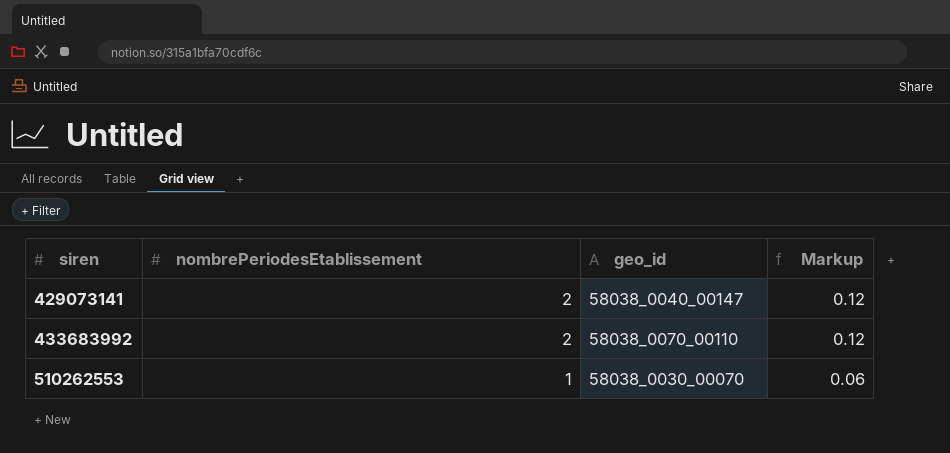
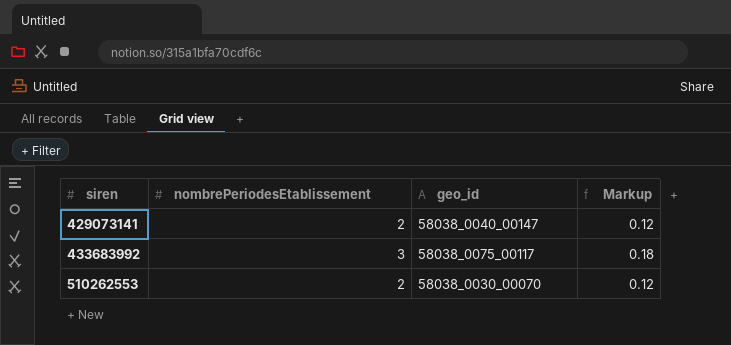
433683992 | nombrePeriodesEtablissement: 2 -> 3
433683992 | geo_id: 58038_0070_00110 -> 58038_0075_00117
433683992 | Markup: 0.12 -> 0.18
510262553 | nombrePeriodesEtablissement: 1 -> 2
510262553 | Markup: 0.06 -> 0.12

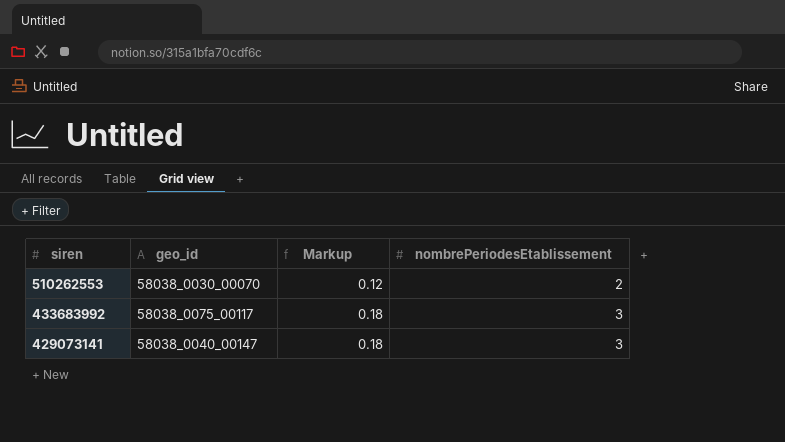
row order: siren ascending -> siren descending
column nombrePeriodesEtablissement | position: 2 -> 4
429073141 | Markup: 0.12 -> 0.18
429073141 | nombrePeriodesEtablissement: 2 -> 3

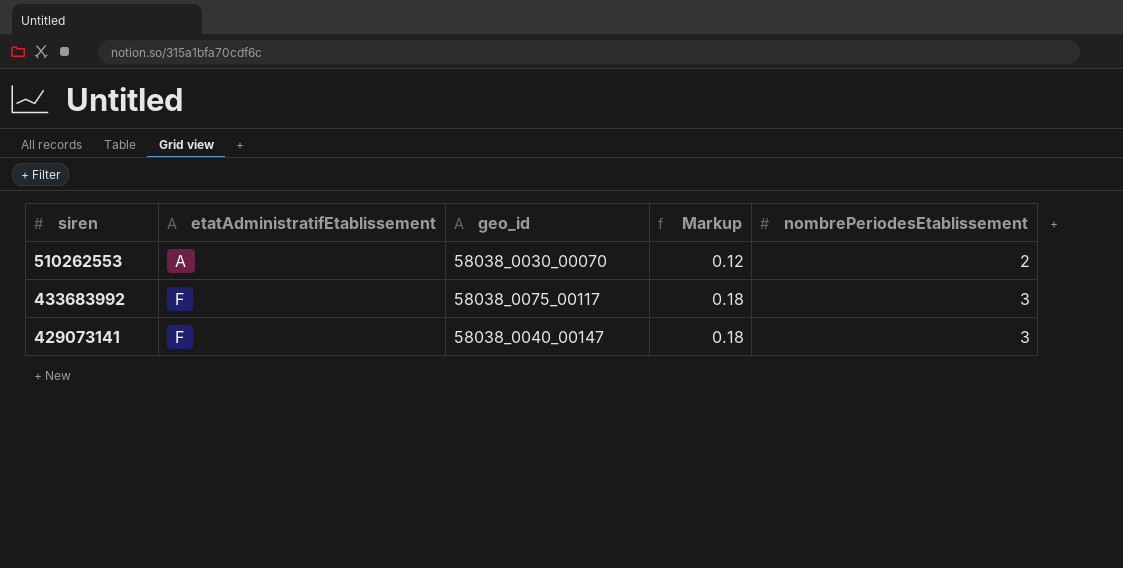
column etatAdministratifEtablissement | position: none -> 2

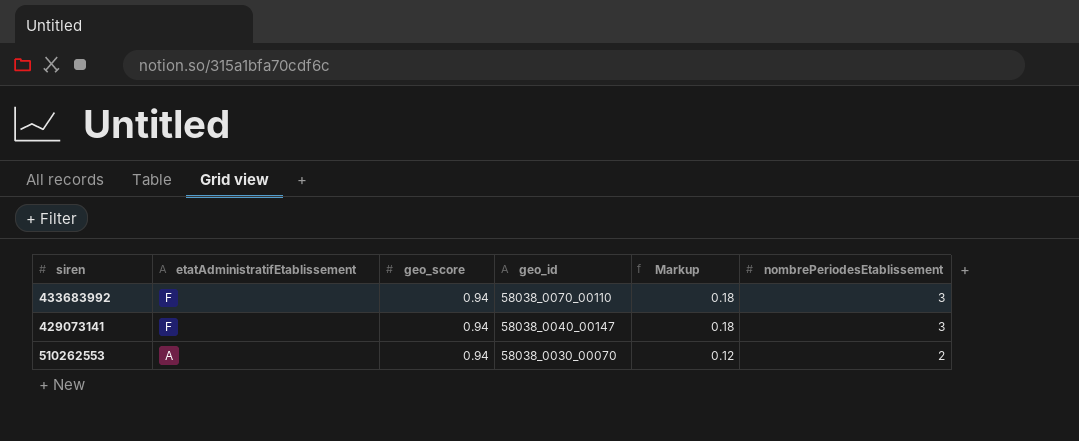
row order: siren descending -> etatAdministratifEtablissement descending
column geo_score | position: none -> 3
433683992 | geo_id: 58038_0075_00117 -> 58038_0070_00110

